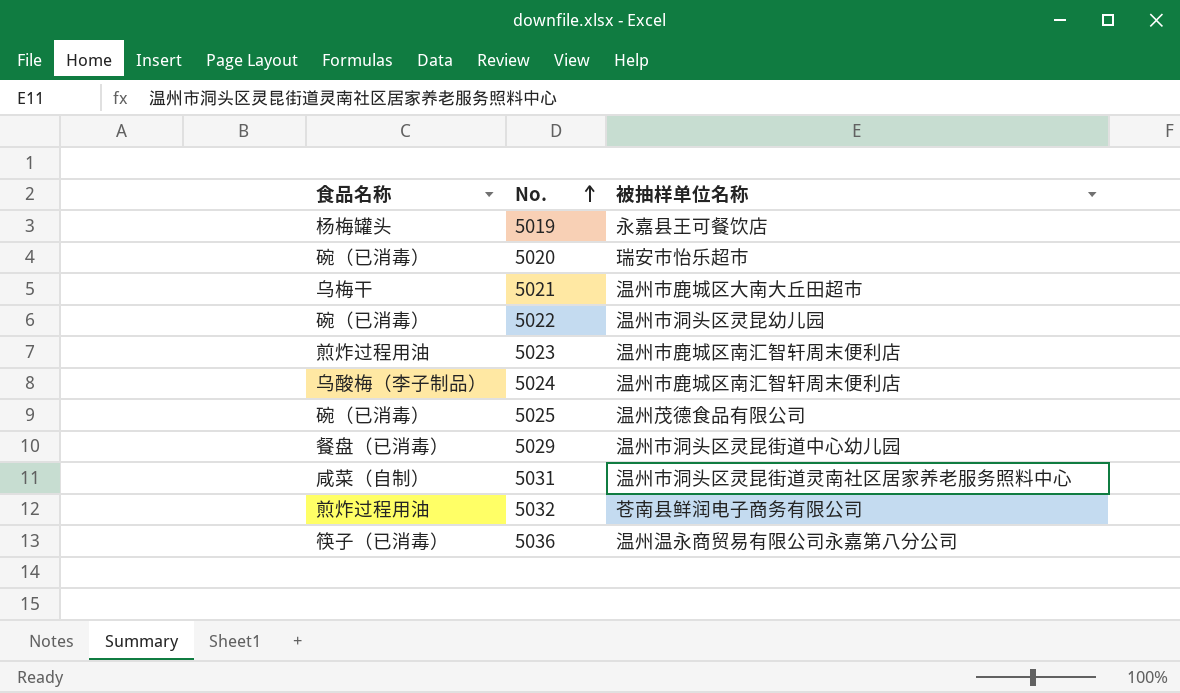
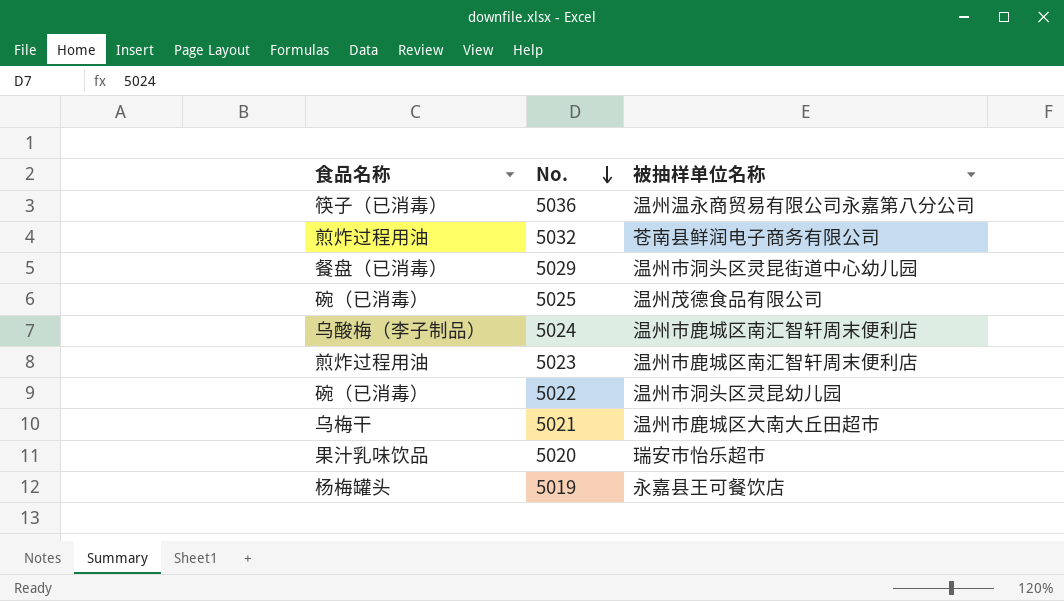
row order: No. ascending -> No. descending
row 5031: 咸菜（自制） | 温州市洞头区灵昆街道灵南社区居家养老服务照料中心 -> none
5020 | 食品名称: 碗（已消毒） -> 果汁乳味饮品

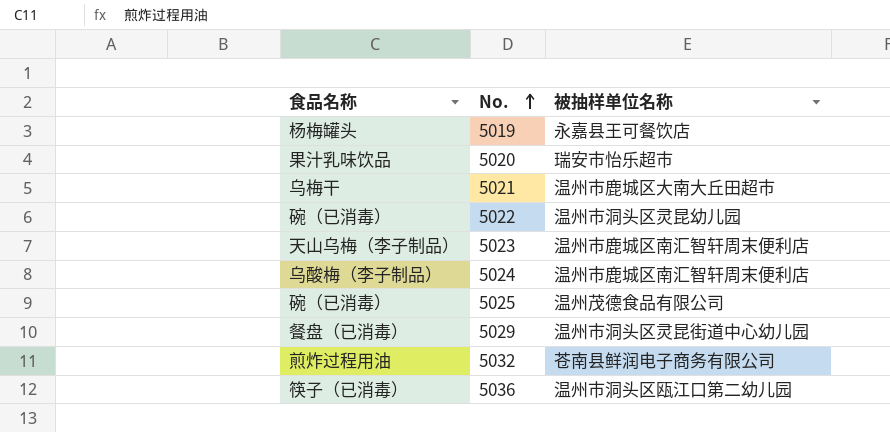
row order: No. descending -> No. ascending
5023 | 食品名称: 煎炸过程用油 -> 天山乌梅（李子制品）
5036 | 被抽样单位名称: 温州温永商贸易有限公司永嘉第八分公司 -> 温州市洞头区瓯江口第二幼儿园

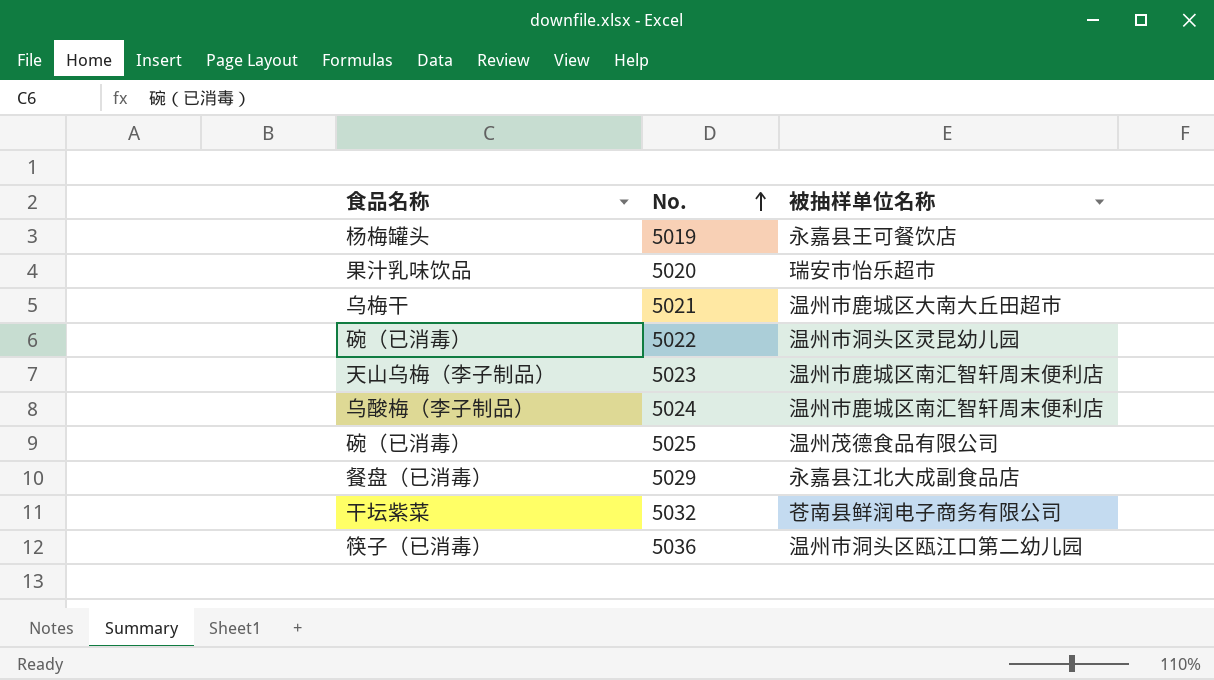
5029 | 被抽样单位名称: 温州市洞头区灵昆街道中心幼儿园 -> 永嘉县江北大成副食品店
5032 | 食品名称: 煎炸过程用油 -> 干坛紫菜

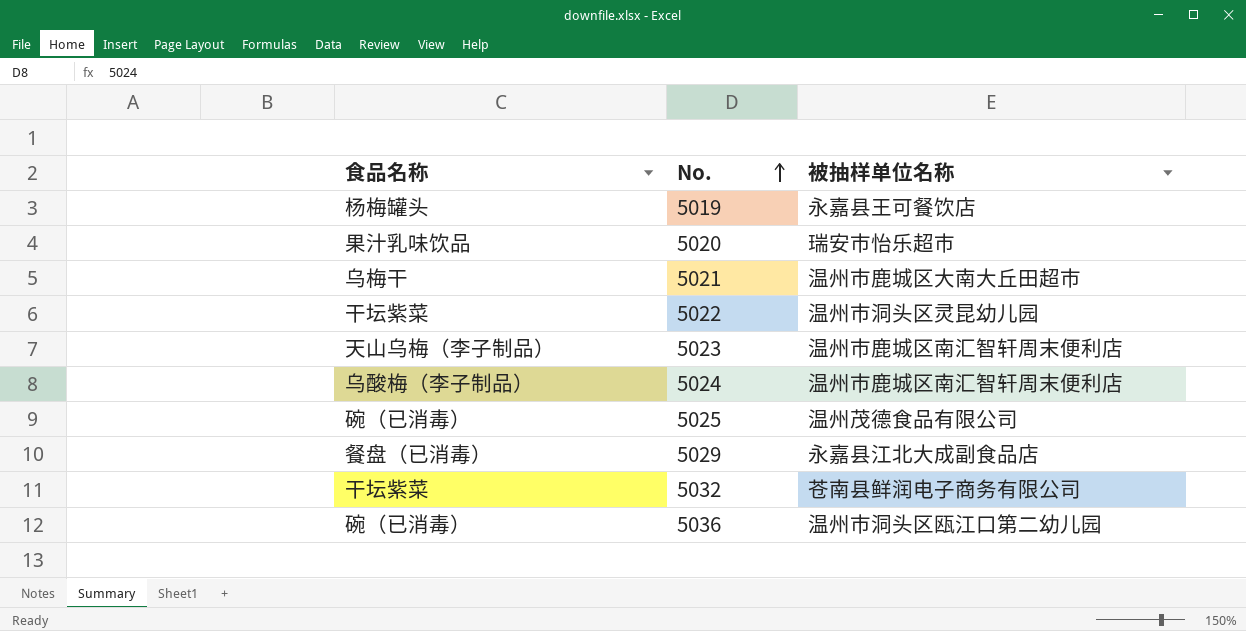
5022 | 食品名称: 碗（已消毒） -> 干坛紫菜
5036 | 食品名称: 筷子（已消毒） -> 碗（已消毒）

